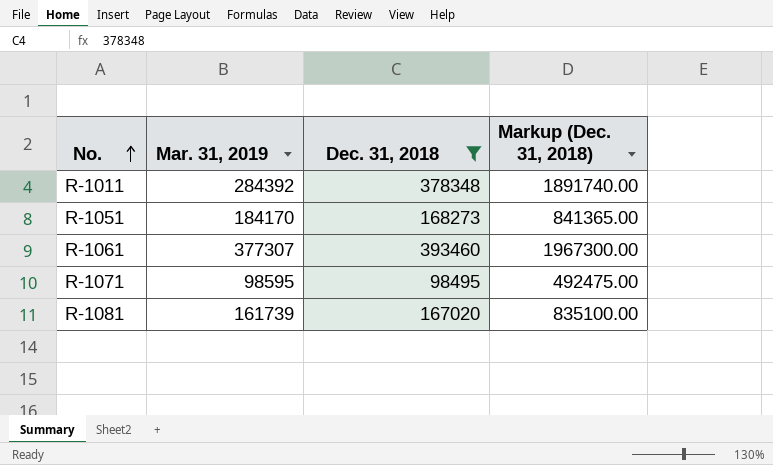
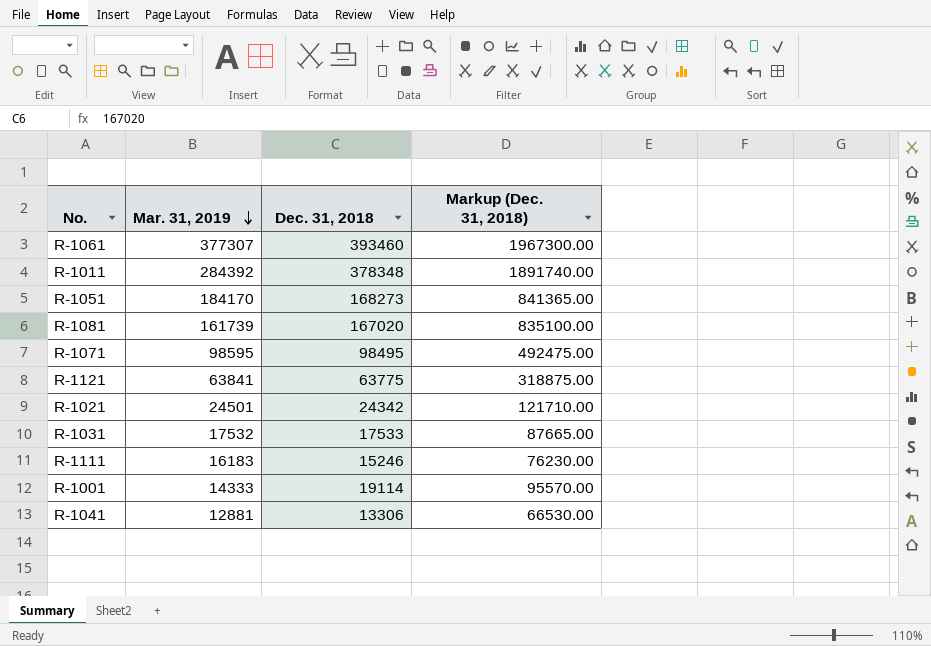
filter: Dec. 31, 2018 >= 98495 -> none
row order: No. ascending -> Mar. 31, 2019 descending

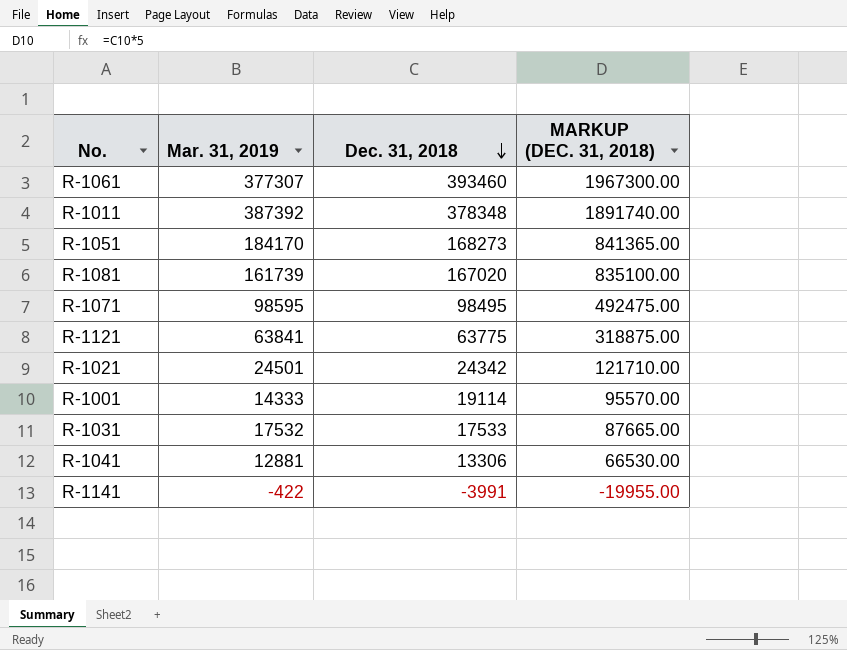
row order: Mar. 31, 2019 descending -> Dec. 31, 2018 descending
column name: Markup (Dec. 31, 2018) -> MARKUP (DEC. 31, 2018)
row R-1111: 16183 | 15246 | 76230.00 -> none
R-1011 | Mar. 31, 2019: 284392 -> 387392
row R-1141: none -> -422 | -3991 | -19955.00

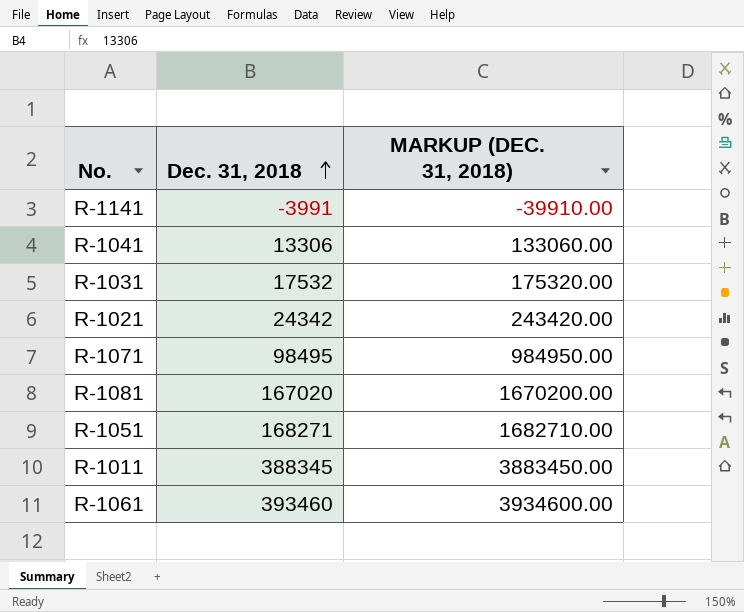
row order: Dec. 31, 2018 descending -> Dec. 31, 2018 ascending
column Mar. 31, 2019 | position: 2 -> none
column MARKUP (DEC. 31, 2018) | formula: [Dec. 31, 2018] * 5 -> [Dec. 31, 2018] * 10
row R-1121: 63841 | 63775 | 318875.00 -> none
row R-1001: 14333 | 19114 | 95570.00 -> none
R-1031 | Dec. 31, 2018: 17533 -> 17532
R-1051 | Dec. 31, 2018: 168273 -> 168271
R-1011 | Dec. 31, 2018: 378348 -> 388345

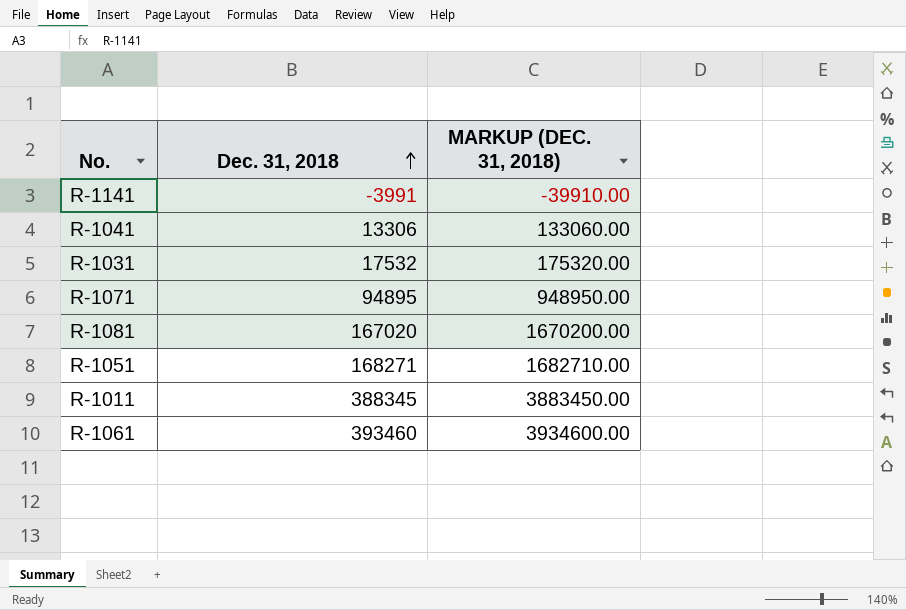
row R-1021: 24342 | 243420.00 -> none
R-1071 | Dec. 31, 2018: 98495 -> 94895
R-1071 | MARKUP (DEC. 31, 2018): 984950.00 -> 948950.00

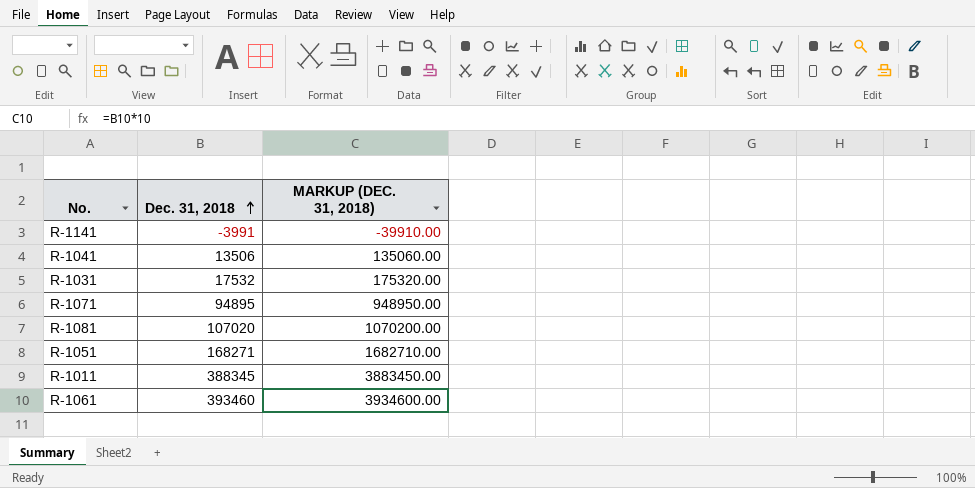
R-1041 | Dec. 31, 2018: 13306 -> 13506
R-1041 | MARKUP (DEC. 31, 2018): 133060.00 -> 135060.00
R-1081 | Dec. 31, 2018: 167020 -> 107020
R-1081 | MARKUP (DEC. 31, 2018): 1670200.00 -> 1070200.00

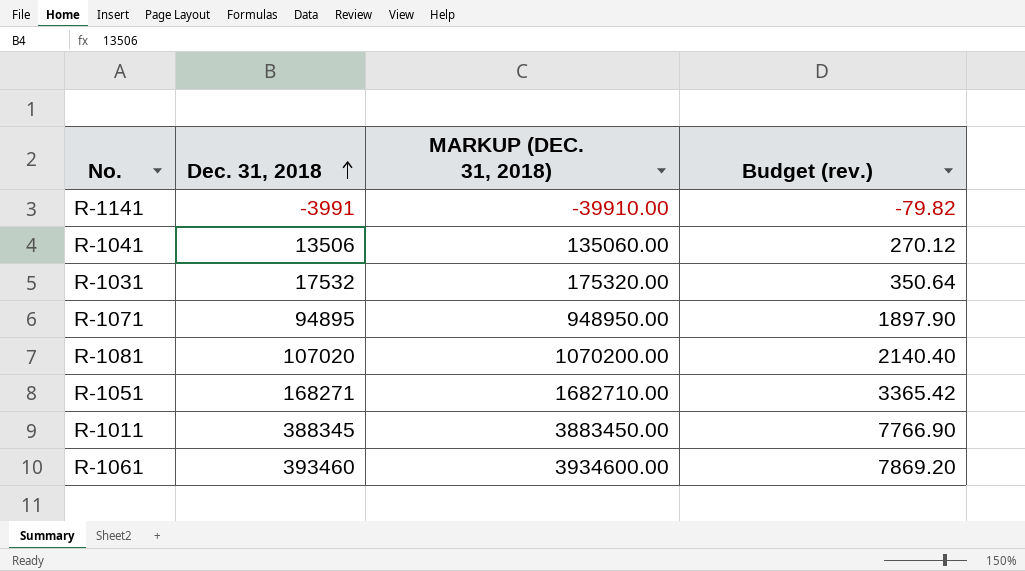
column Budget (rev.) | formula: none -> [Dec. 31, 2018] * 0.02

